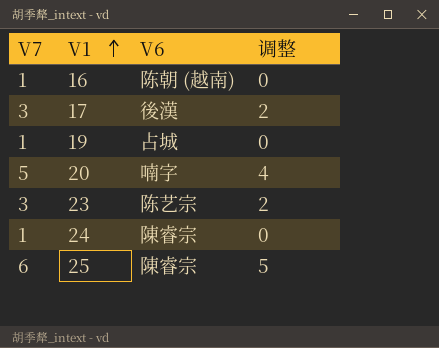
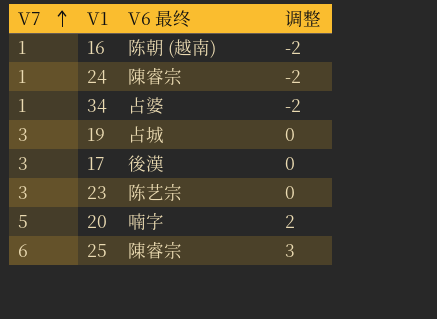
row order: V1 ascending -> V7 ascending
column name: V6 -> V6 最终
column 调整 | formula: [V7] - 1 -> [V7] - 3
row 34: none -> 1 | 占婆 | -2
19 | V7: 1 -> 3

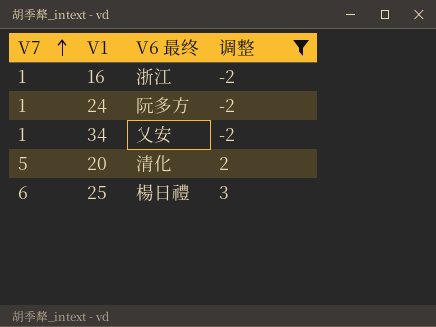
filter: none -> 调整 != 0
16 | V6 最终: 陈朝 (越南) -> 浙江
24 | V6 最终: 陳睿宗 -> 阮多方
34 | V6 最终: 占婆 -> 乂安
20 | V6 最终: 喃字 -> 清化
25 | V6 最终: 陳睿宗 -> 楊日禮

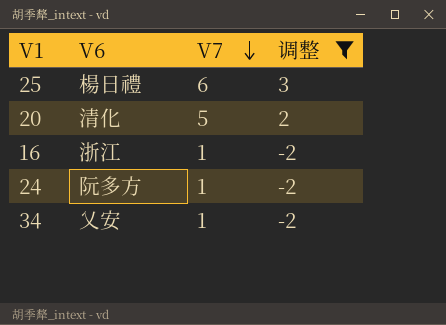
row order: V7 ascending -> V7 descending
column name: V6 最终 -> V6
column V7 | position: 1 -> 3

